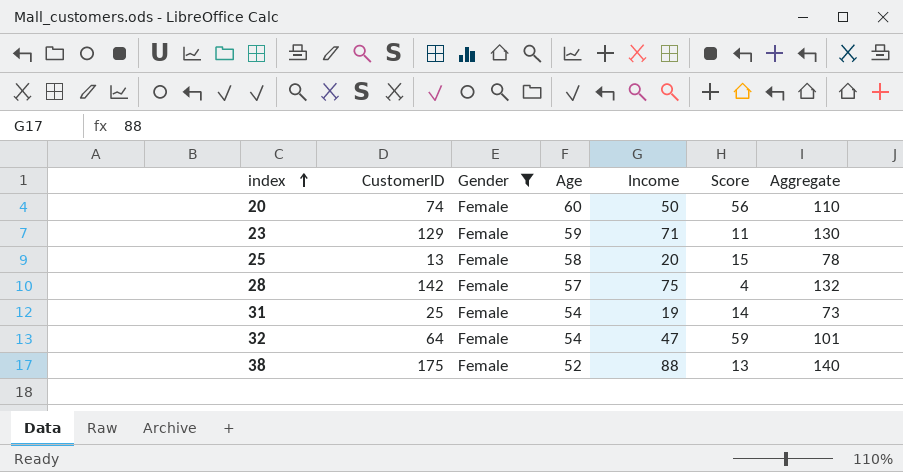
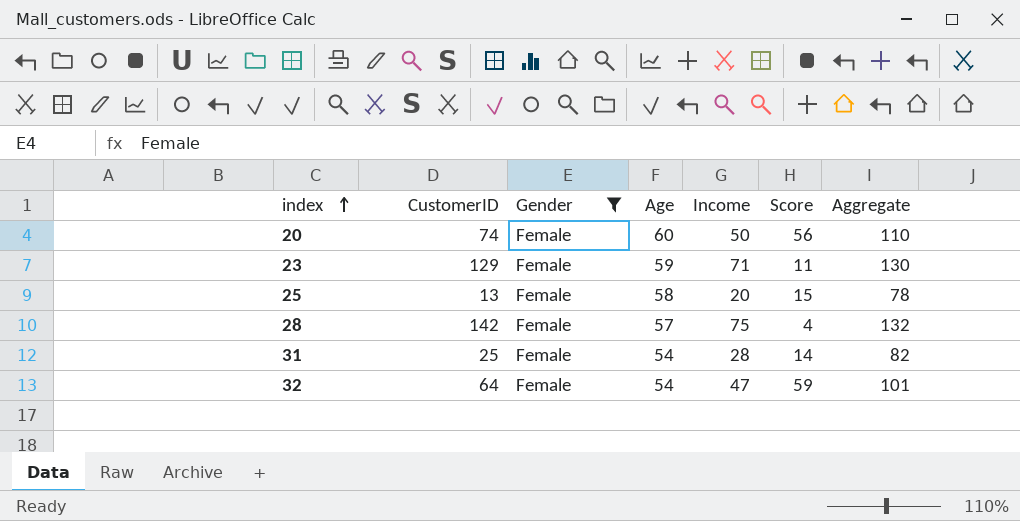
row 38: 175 | Female | 52 | 88 | 13 | 140 -> none
31 | Income: 19 -> 28
31 | Aggregate: 73 -> 82

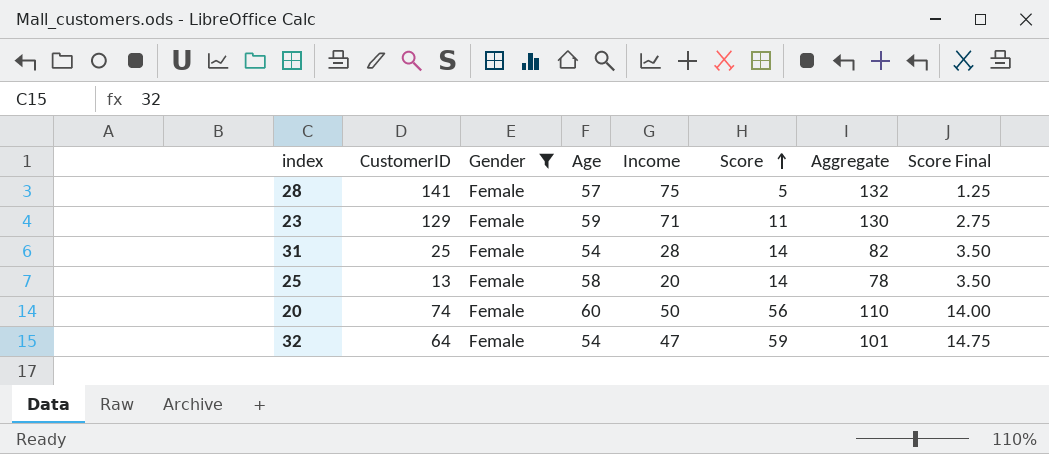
row order: index ascending -> Score ascending
column Score Final | formula: none -> [Score] * 0.25
28 | CustomerID: 142 -> 141
28 | Score: 4 -> 5
25 | Score: 15 -> 14

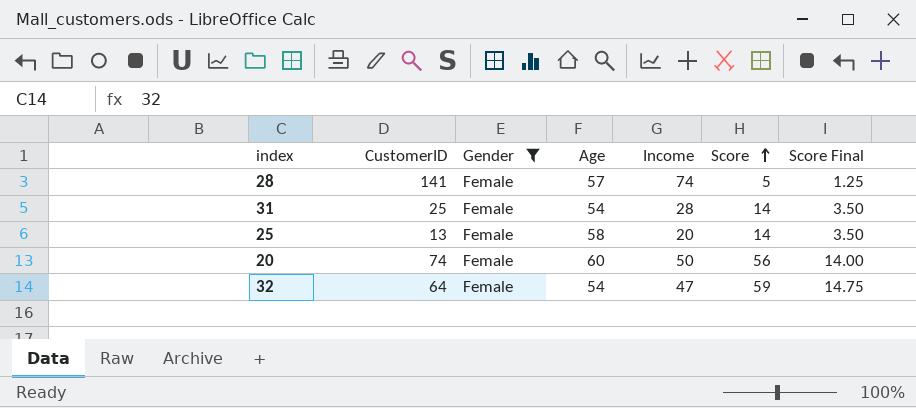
column Aggregate | formula: [Age] + [Income] -> none
row 23: 129 | Female | 59 | 71 | 11 | 130 | 2.75 -> none
28 | Income: 75 -> 74

